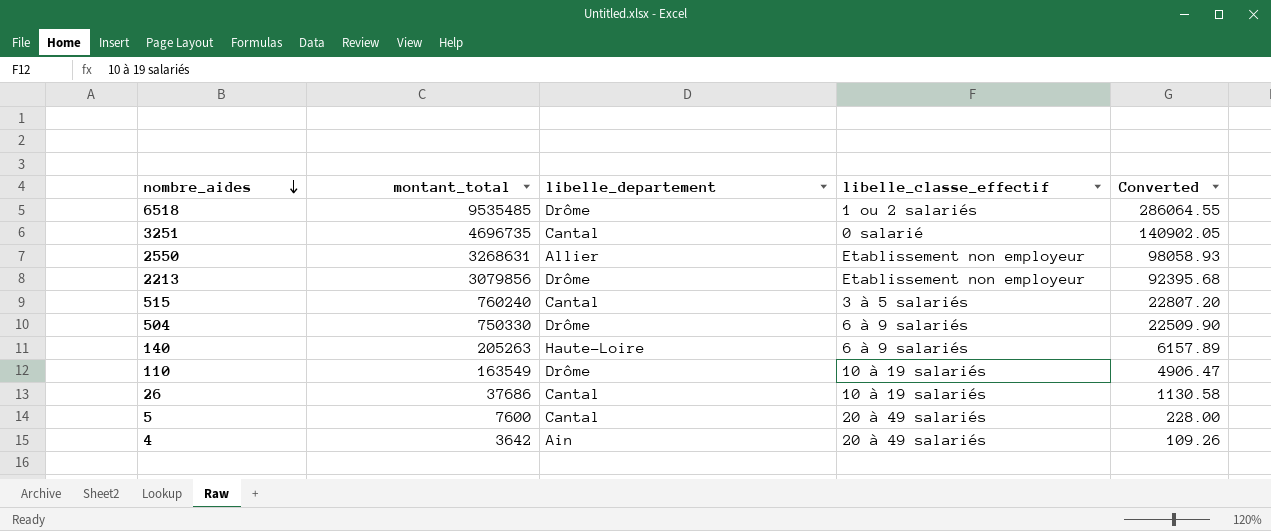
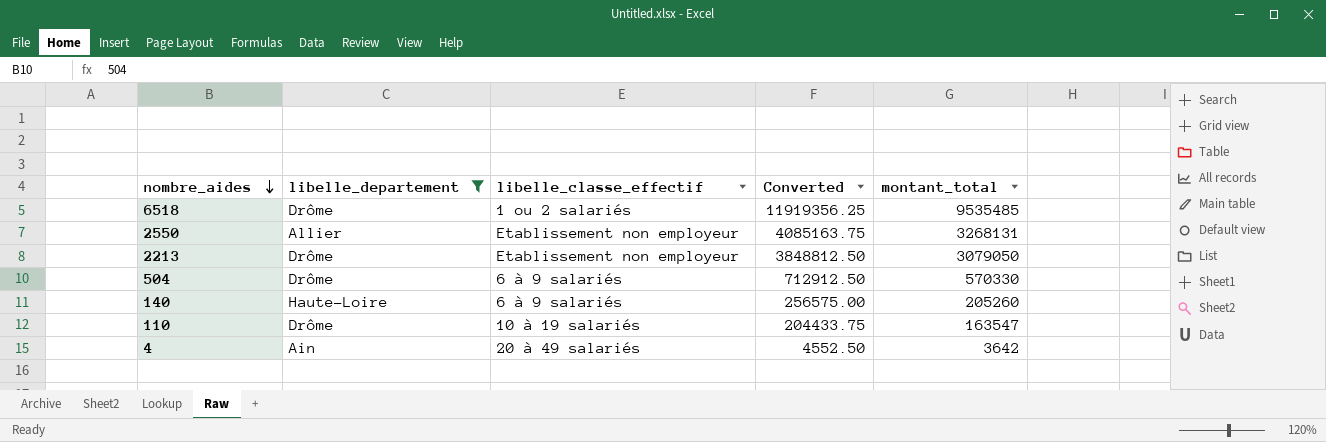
filter: none -> libelle_departement != Cantal
column Converted | formula: [montant_total] * 0.03 -> [montant_total] * 1.25
column montant_total | position: 2 -> 5
2550 | montant_total: 3268631 -> 3268131
2213 | montant_total: 3079856 -> 3079050
504 | montant_total: 750330 -> 570330
140 | montant_total: 205263 -> 205260
110 | montant_total: 163549 -> 163547

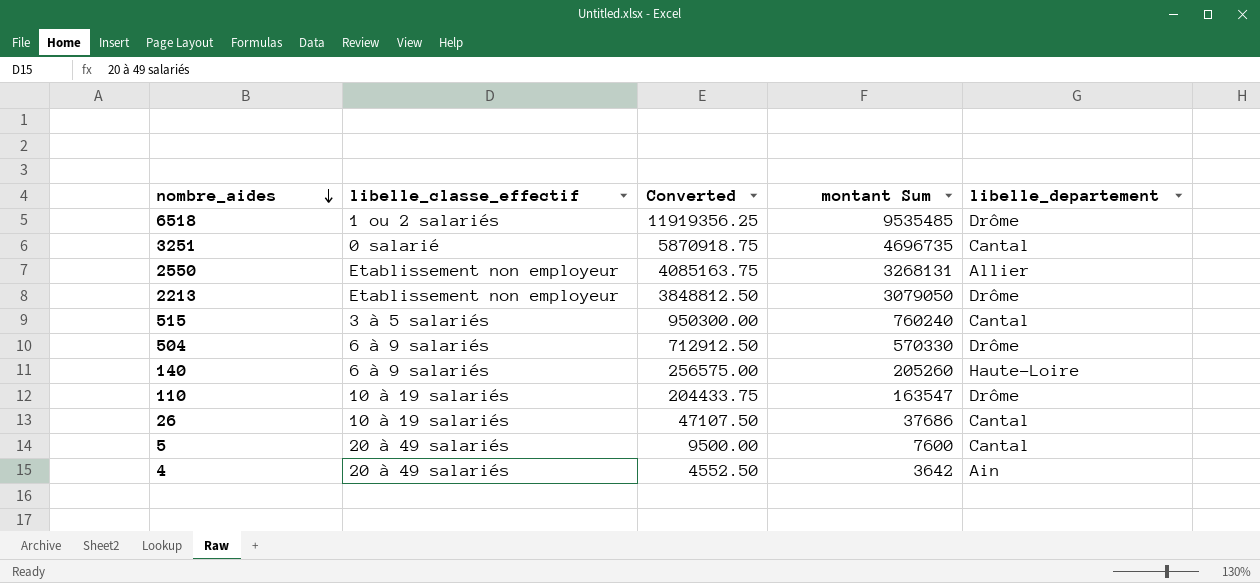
filter: libelle_departement != Cantal -> none
column name: montant_total -> montant Sum
column libelle_departement | position: 2 -> 5

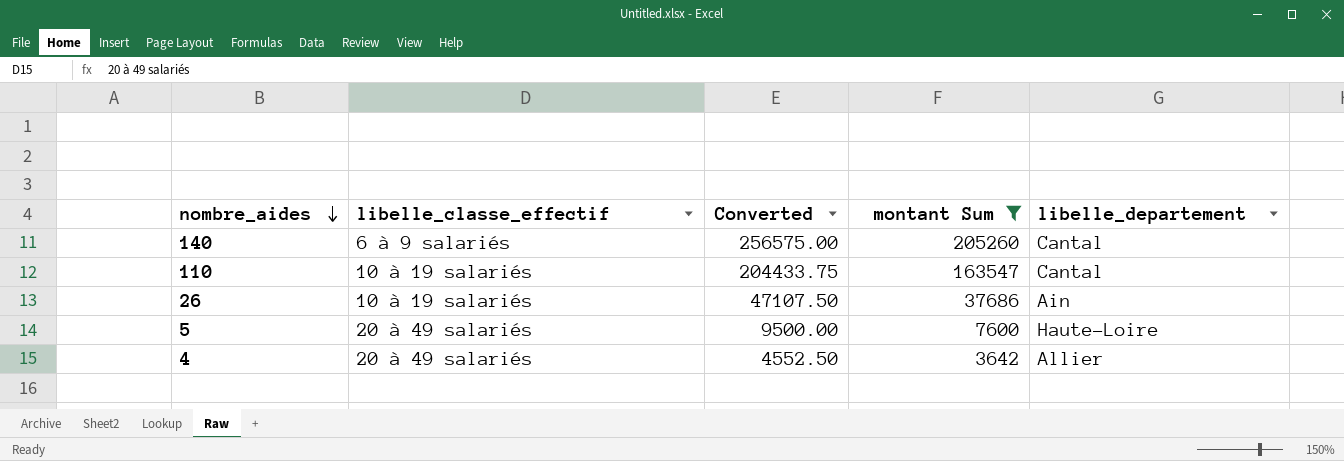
filter: none -> montant Sum <= 205260
140 | libelle_departement: Haute-Loire -> Cantal
110 | libelle_departement: Drôme -> Cantal
26 | libelle_departement: Cantal -> Ain
5 | libelle_departement: Cantal -> Haute-Loire
4 | libelle_departement: Ain -> Allier

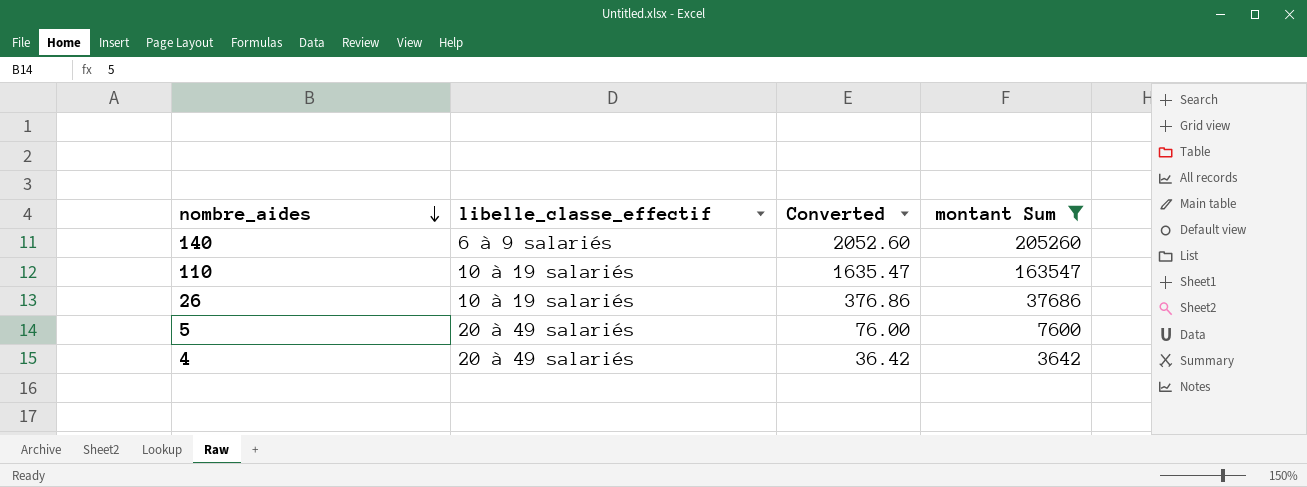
column libelle_departement | position: 5 -> none
column Converted | formula: [montant Sum] * 1.25 -> [montant Sum] * 0.01

